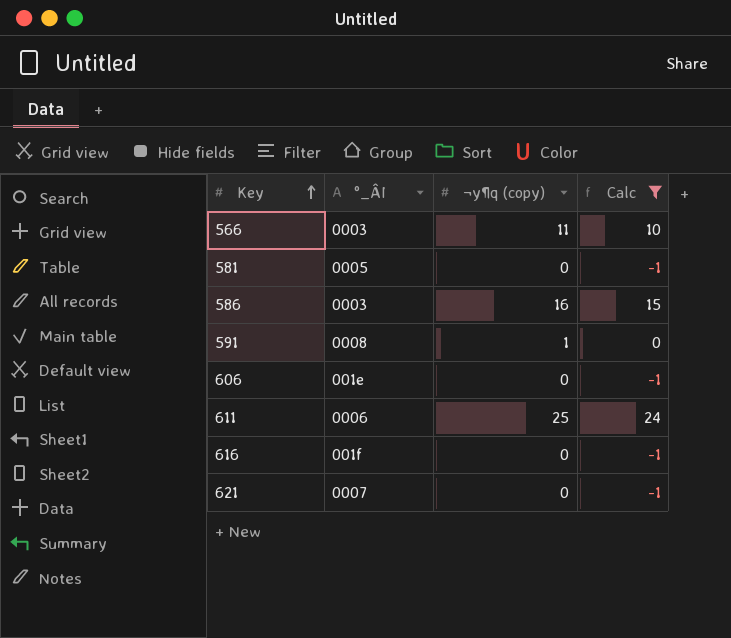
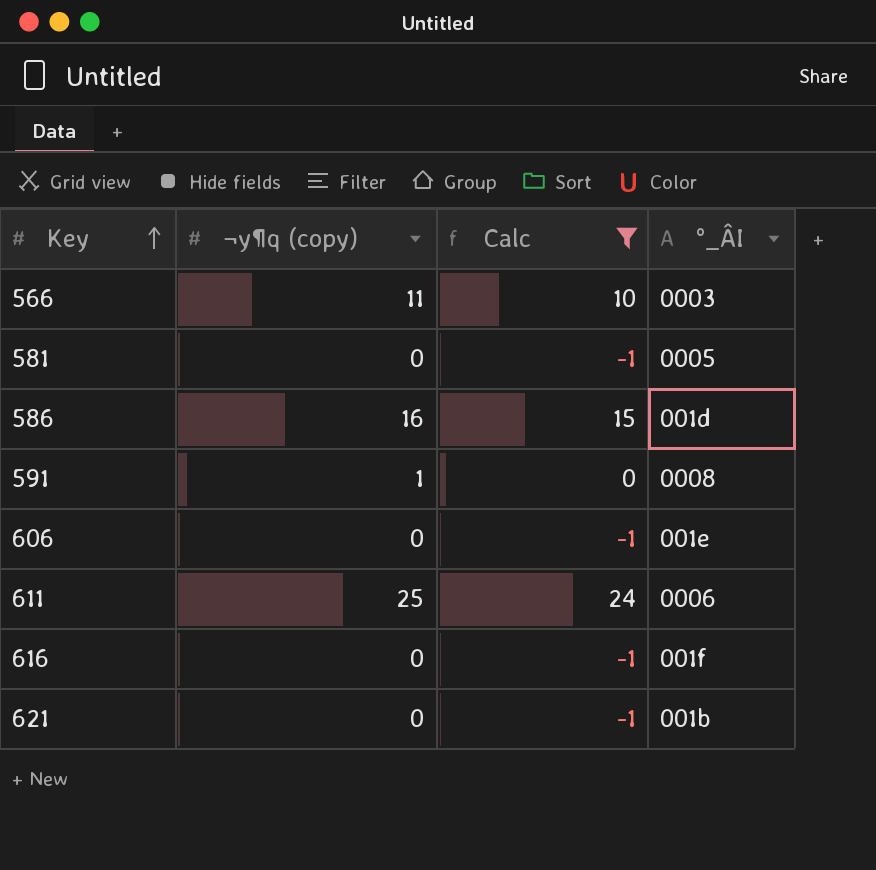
column °_ÂI | position: 2 -> 4
586 | °_ÂI: 0003 -> 001d
621 | °_ÂI: 0007 -> 001b

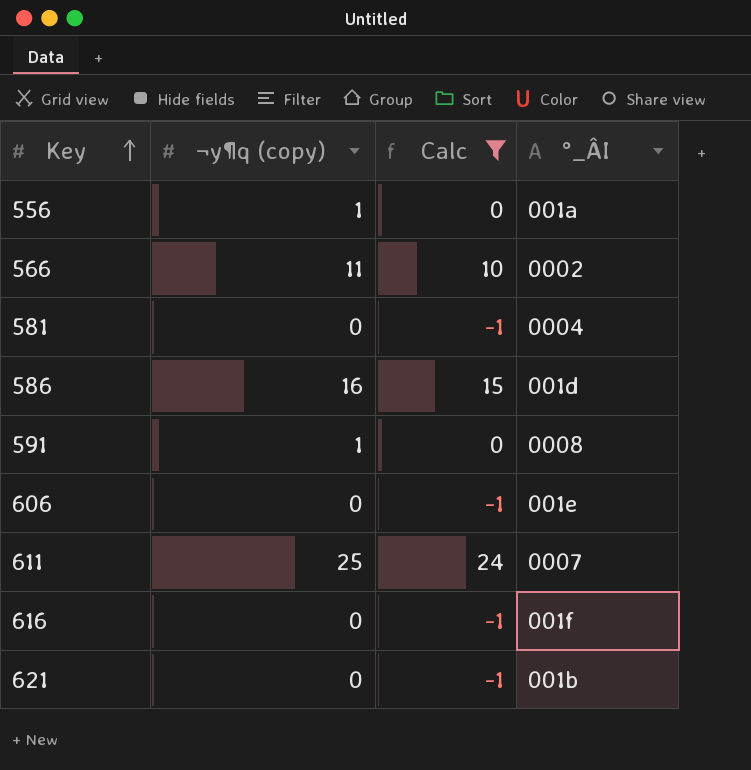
row 556: none -> 1 | 0 | 001a
566 | °_ÂI: 0003 -> 0002
581 | °_ÂI: 0005 -> 0004
611 | °_ÂI: 0006 -> 0007

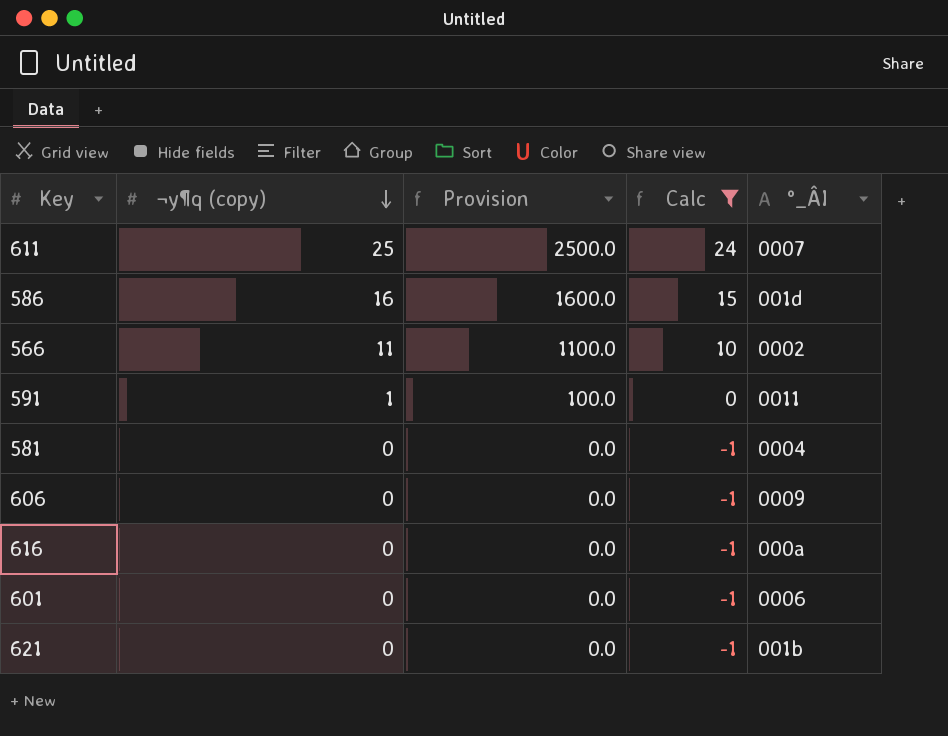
row order: Key ascending -> ¬y¶q (copy) descending
column Provision | formula: none -> [¬y¶q (copy)] * 100
row 556: 1 | 0 | 001a -> none
591 | °_ÂI: 0008 -> 0011
606 | °_ÂI: 001e -> 0009
616 | °_ÂI: 001f -> 000a
row 601: none -> 0 | 0.0 | -1 | 0006

